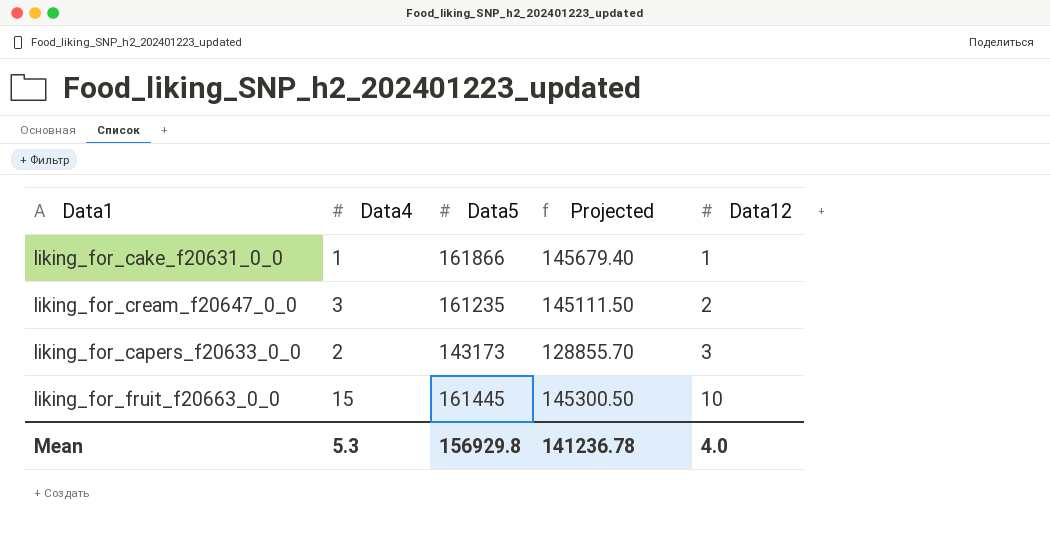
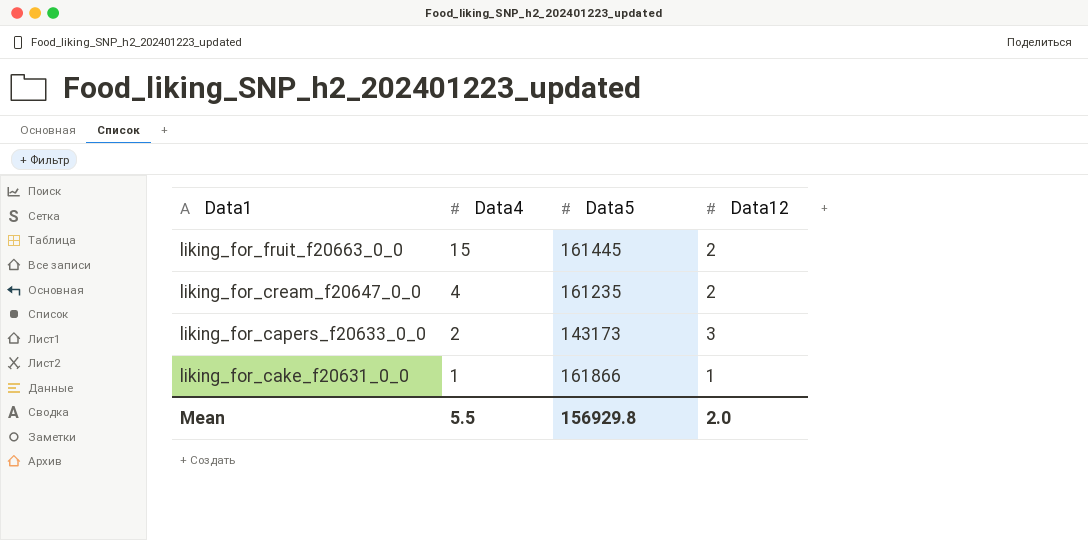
row order: Data12 ascending -> Data1 descending
column Projected | formula: [Data5] * 0.9 -> none
liking_for_fruit_f20663_0_0 | Data12: 10 -> 2
liking_for_cream_f20647_0_0 | Data4: 3 -> 4
Mean | Data4: 5.3 -> 5.5
Mean | Data12: 4.0 -> 2.0

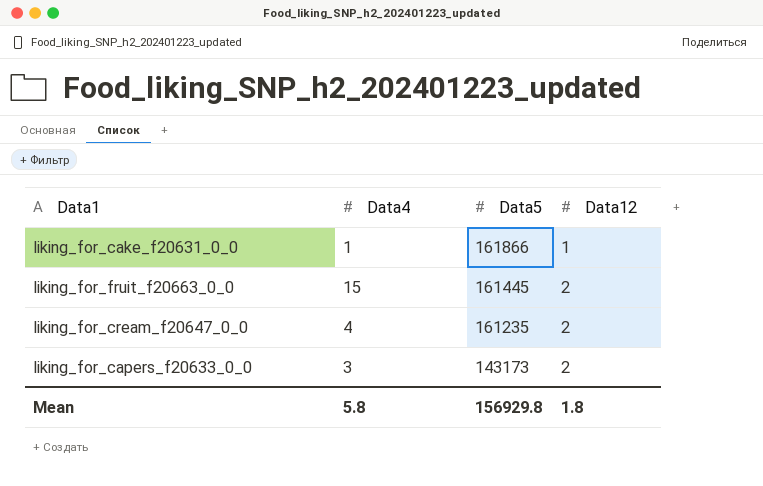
row order: Data1 descending -> Data5 descending
liking_for_capers_f20633_0_0 | Data4: 2 -> 3
liking_for_capers_f20633_0_0 | Data12: 3 -> 2
Mean | Data4: 5.5 -> 5.8
Mean | Data12: 2.0 -> 1.8

